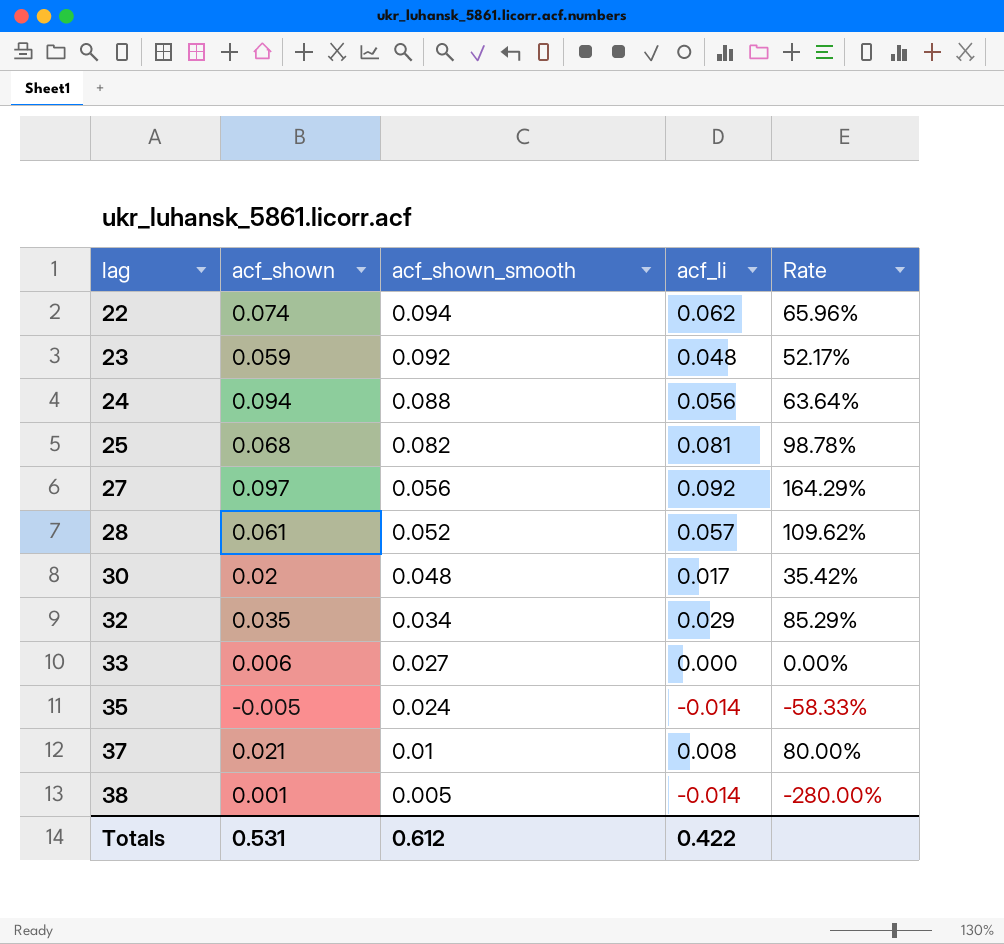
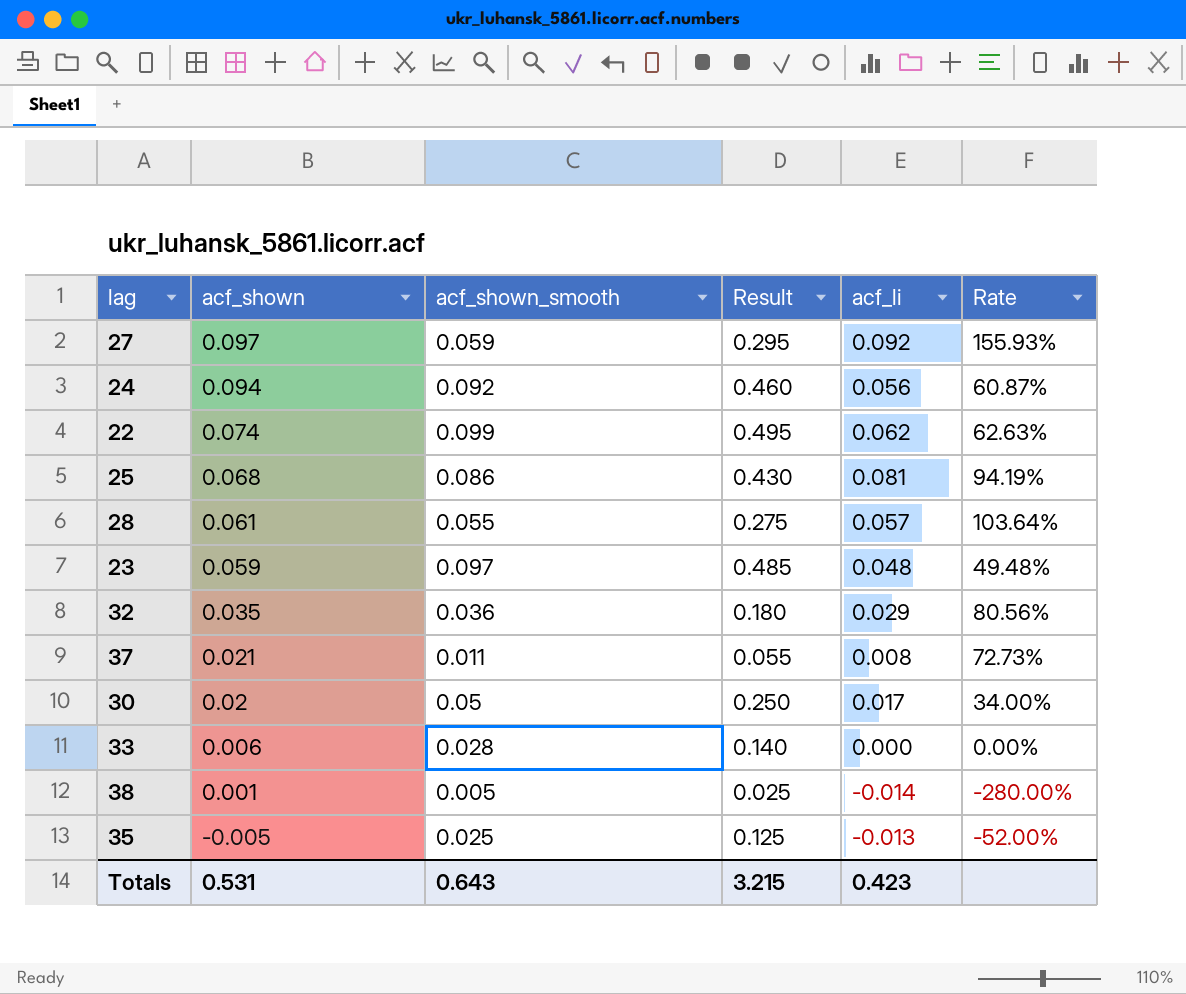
row order: lag ascending -> acf_shown descending
column Result | formula: none -> [acf_shown_smooth] * 5
27 | acf_shown_smooth: 0.056 -> 0.059
27 | Rate: 164.29% -> 155.93%
24 | acf_shown_smooth: 0.088 -> 0.092
24 | Rate: 63.64% -> 60.87%
22 | acf_shown_smooth: 0.094 -> 0.099
22 | Rate: 65.96% -> 62.63%
25 | acf_shown_smooth: 0.082 -> 0.086
25 | Rate: 98.78% -> 94.19%
28 | acf_shown_smooth: 0.052 -> 0.055
28 | Rate: 109.62% -> 103.64%
23 | acf_shown_smooth: 0.092 -> 0.097
23 | Rate: 52.17% -> 49.48%
32 | acf_shown_smooth: 0.034 -> 0.036
32 | Rate: 85.29% -> 80.56%
37 | acf_shown_smooth: 0.01 -> 0.011
37 | Rate: 80.00% -> 72.73%
30 | acf_shown_smooth: 0.048 -> 0.05
30 | Rate: 35.42% -> 34.00%
33 | acf_shown_smooth: 0.027 -> 0.028
35 | acf_shown_smooth: 0.024 -> 0.025
35 | acf_li: -0.014 -> -0.013
35 | Rate: -58.33% -> -52.00%
Totals | acf_shown_smooth: 0.612 -> 0.643
Totals | acf_li: 0.422 -> 0.423

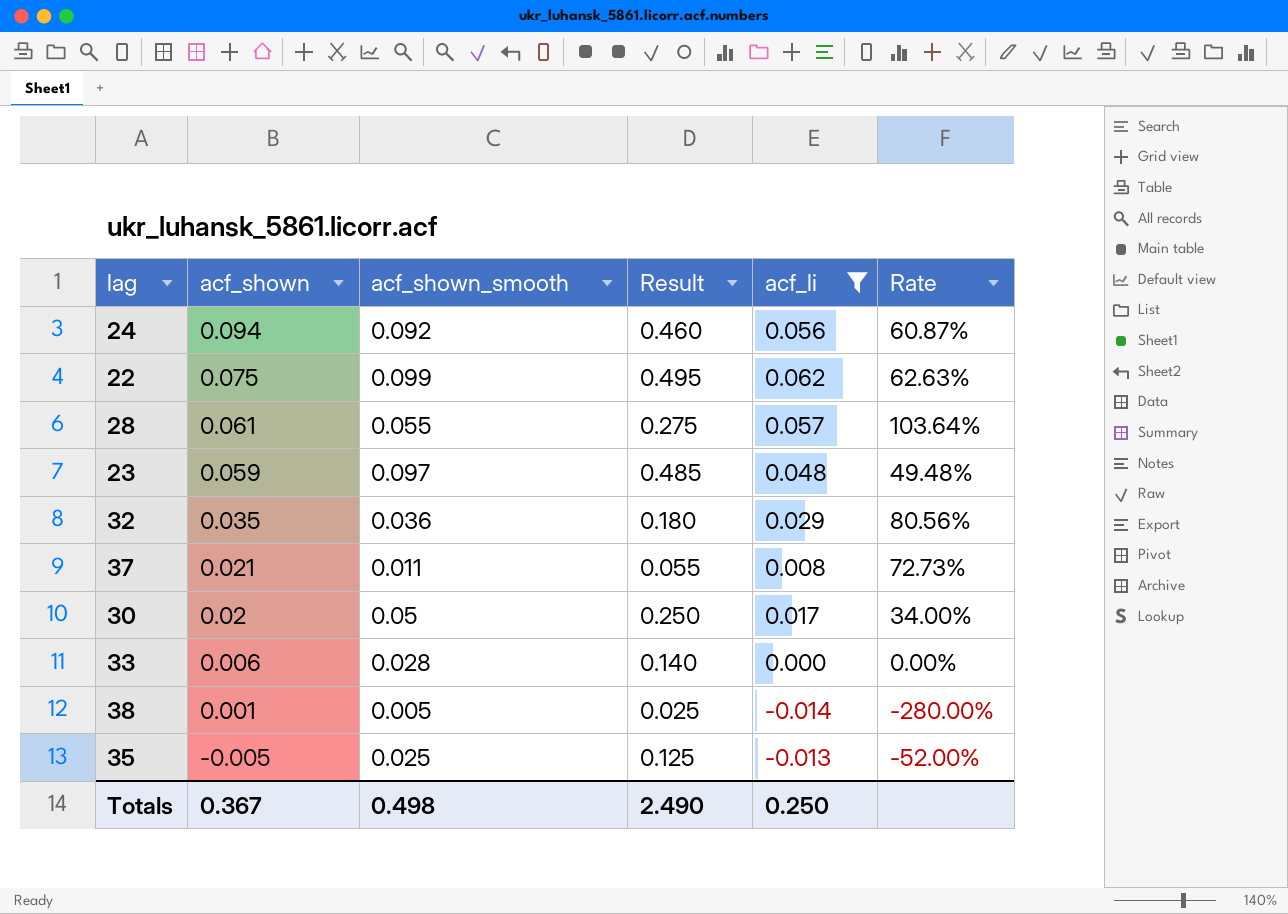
filter: none -> acf_li <= 0.062
22 | acf_shown: 0.074 -> 0.075
Totals | acf_shown: 0.531 -> 0.367
Totals | acf_shown_smooth: 0.643 -> 0.498
Totals | Result: 3.215 -> 2.490
Totals | acf_li: 0.423 -> 0.250

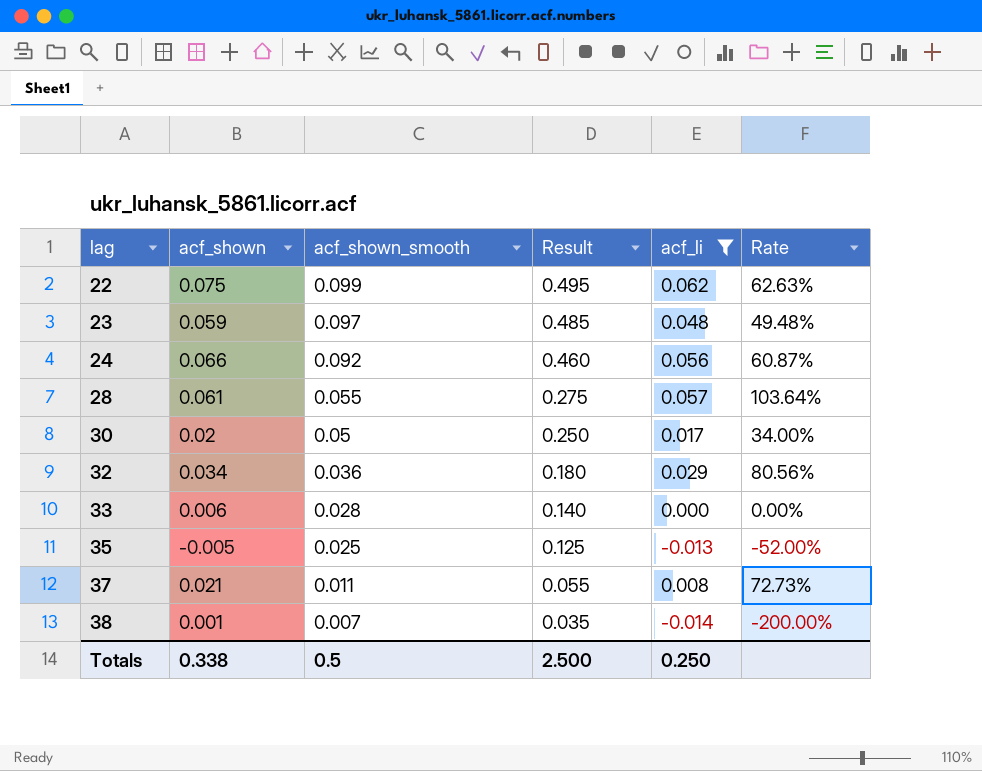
row order: acf_shown descending -> lag ascending
24 | acf_shown: 0.094 -> 0.066
32 | acf_shown: 0.035 -> 0.034
38 | acf_shown_smooth: 0.005 -> 0.007
38 | Result: 0.025 -> 0.035
38 | Rate: -280.00% -> -200.00%
Totals | acf_shown: 0.367 -> 0.338
Totals | acf_shown_smooth: 0.498 -> 0.5
Totals | Result: 2.490 -> 2.500

